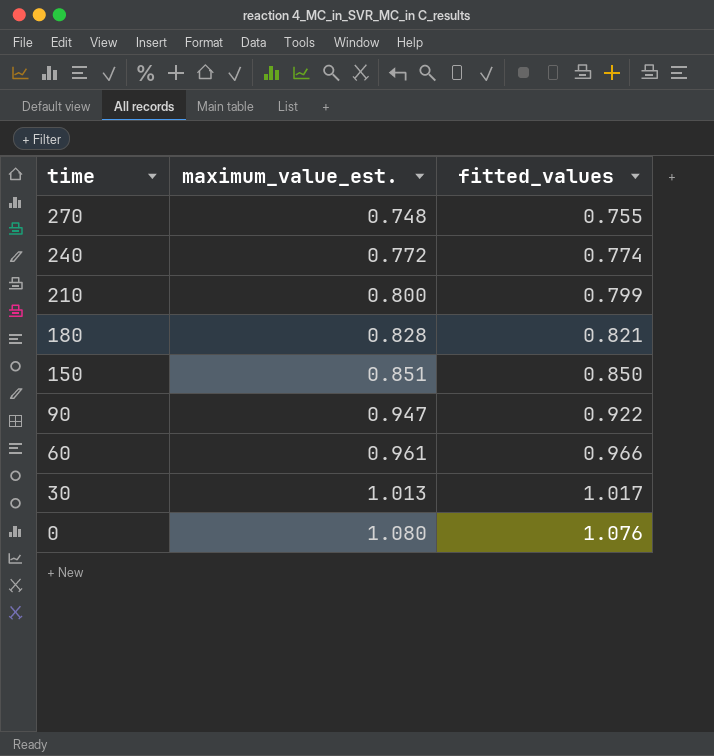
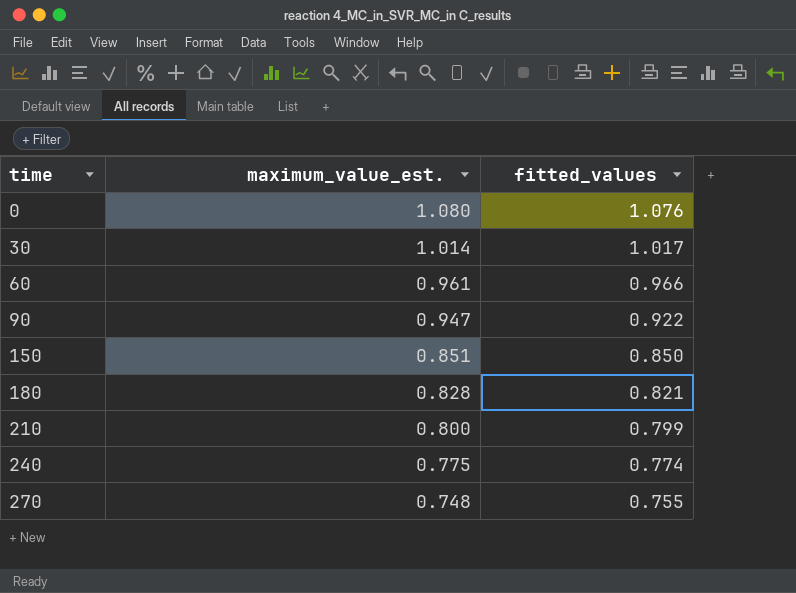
row order: time descending -> time ascending
30 | maximum_value_est.: 1.013 -> 1.014
240 | maximum_value_est.: 0.772 -> 0.775

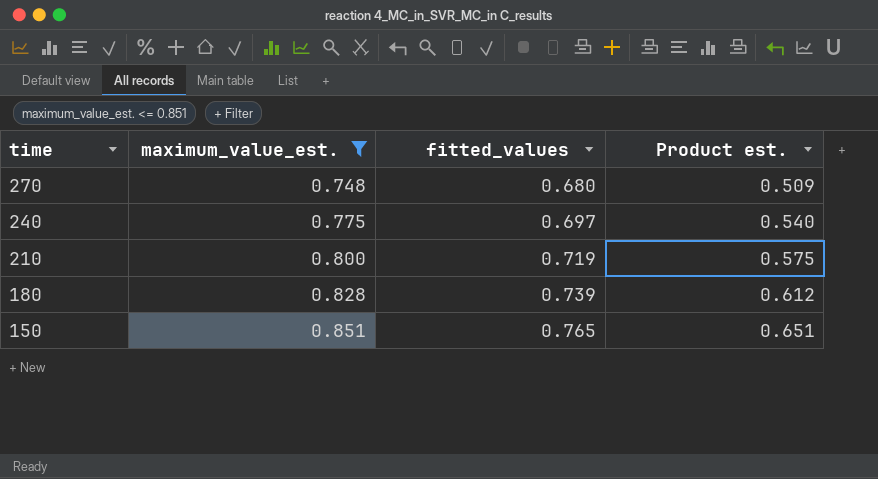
filter: none -> maximum_value_est. <= 0.851
row order: time ascending -> time descending
column Product est. | formula: none -> [maximum_value_est.] * [fitted_values]
270 | fitted_values: 0.755 -> 0.680
240 | fitted_values: 0.774 -> 0.697
210 | fitted_values: 0.799 -> 0.719
180 | fitted_values: 0.821 -> 0.739
150 | fitted_values: 0.850 -> 0.765

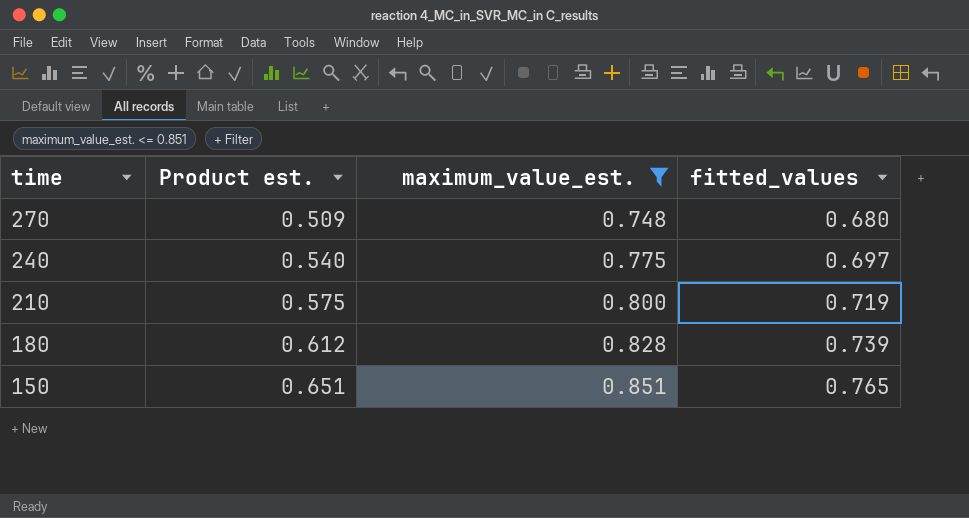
column Product est. | position: 4 -> 2

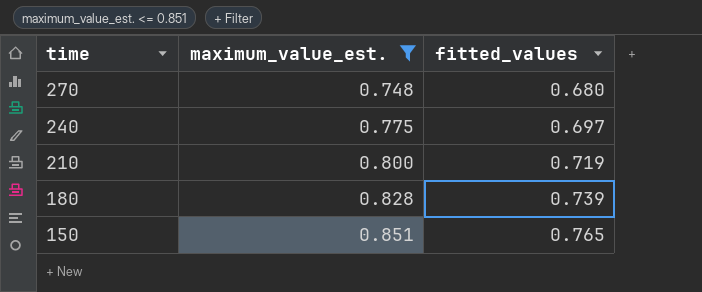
column Product est. | formula: [maximum_value_est.] * [fitted_values] -> none

